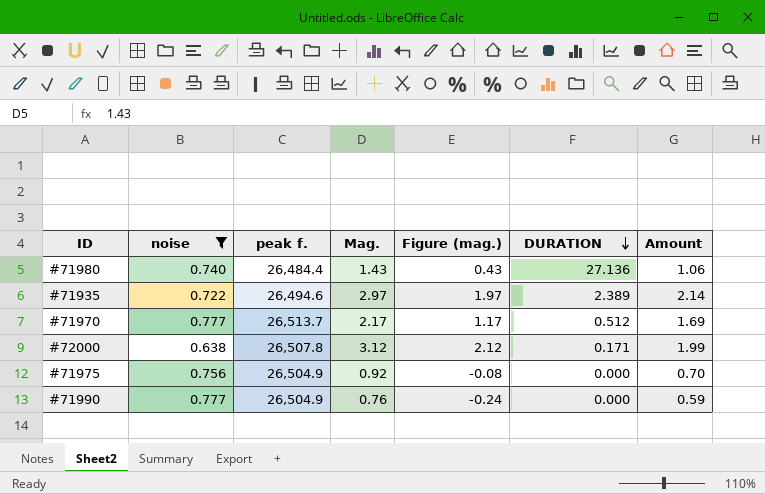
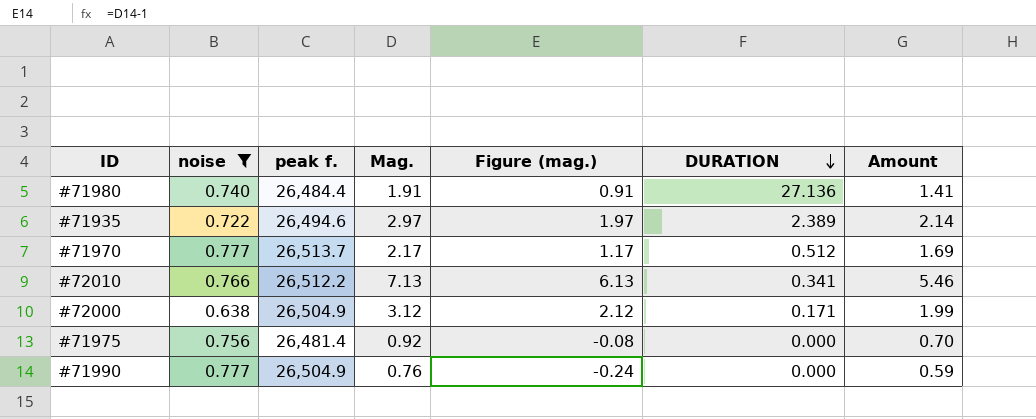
#71980 | Mag.: 1.43 -> 1.91
#71980 | Figure (mag.): 0.43 -> 0.91
#71980 | Amount: 1.06 -> 1.41
row #72010: none -> 0.766 | 26,512.2 | 7.13 | 6.13 | 0.341 | 5.46
#72000 | peak f.: 26,507.8 -> 26,504.9
#71975 | peak f.: 26,504.9 -> 26,481.4

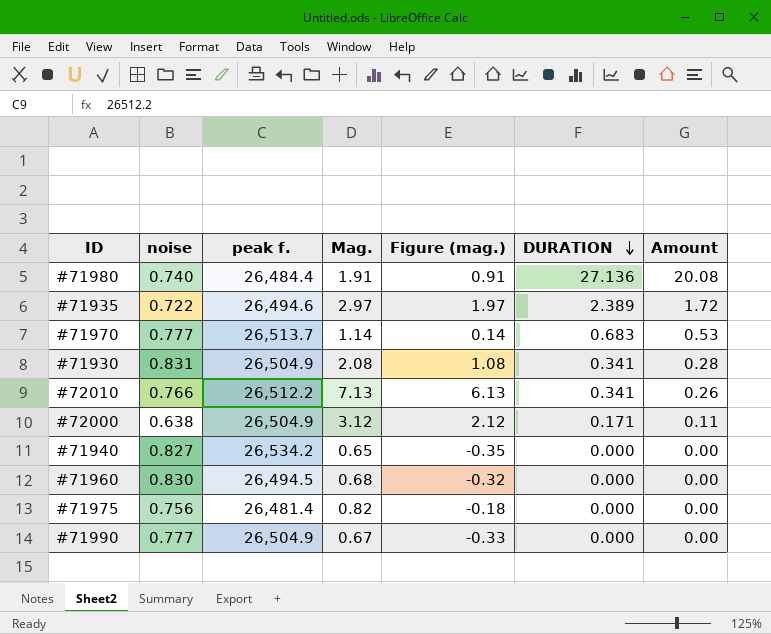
filter: noise <= 0.777 -> none
column Amount | formula: [noise] * [Mag.] -> [noise] * [DURATION]
#71970 | Mag.: 2.17 -> 1.14
#71970 | Figure (mag.): 1.17 -> 0.14
#71970 | DURATION: 0.512 -> 0.683
#71975 | Mag.: 0.92 -> 0.82
#71975 | Figure (mag.): -0.08 -> -0.18
#71990 | Mag.: 0.76 -> 0.67
#71990 | Figure (mag.): -0.24 -> -0.33

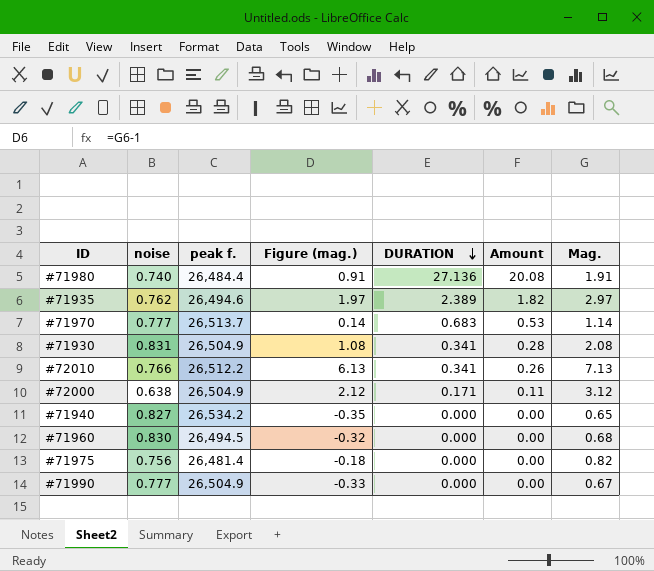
column Mag. | position: 4 -> 7
#71935 | noise: 0.722 -> 0.762
#71935 | Amount: 1.72 -> 1.82

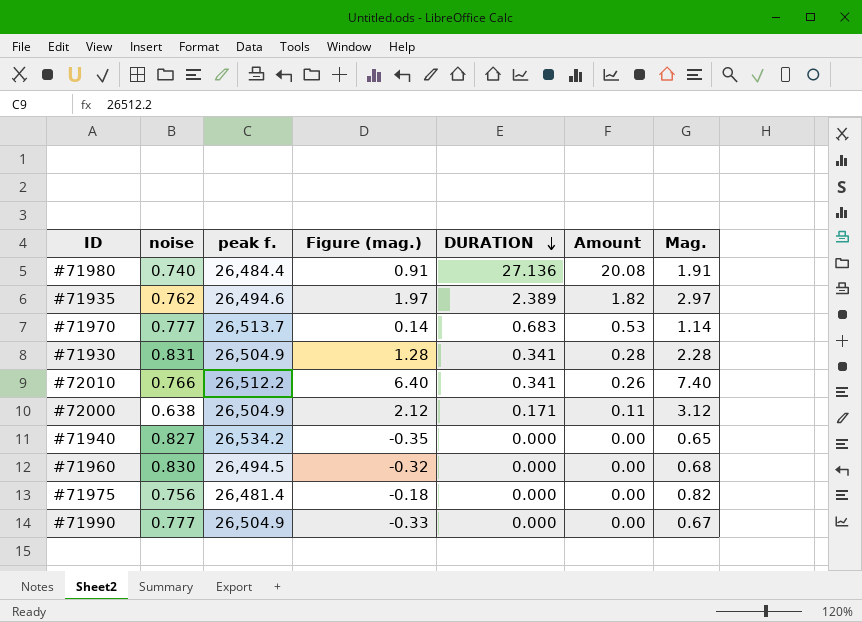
#71930 | Figure (mag.): 1.08 -> 1.28
#71930 | Mag.: 2.08 -> 2.28
#72010 | Figure (mag.): 6.13 -> 6.40
#72010 | Mag.: 7.13 -> 7.40

